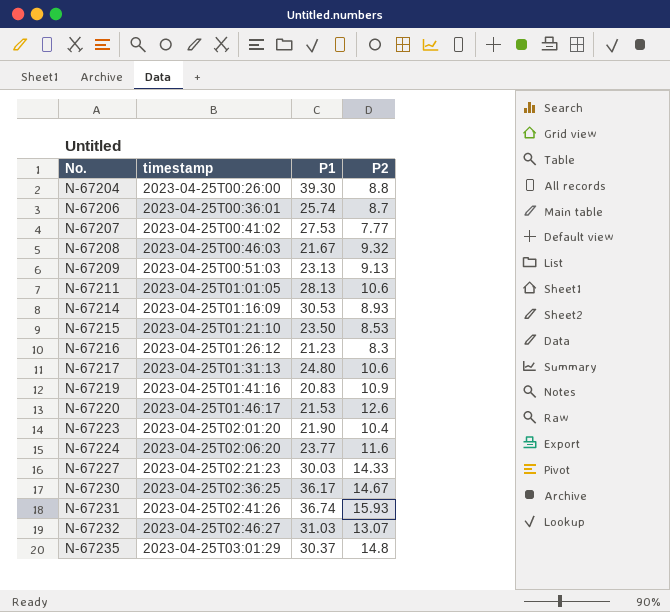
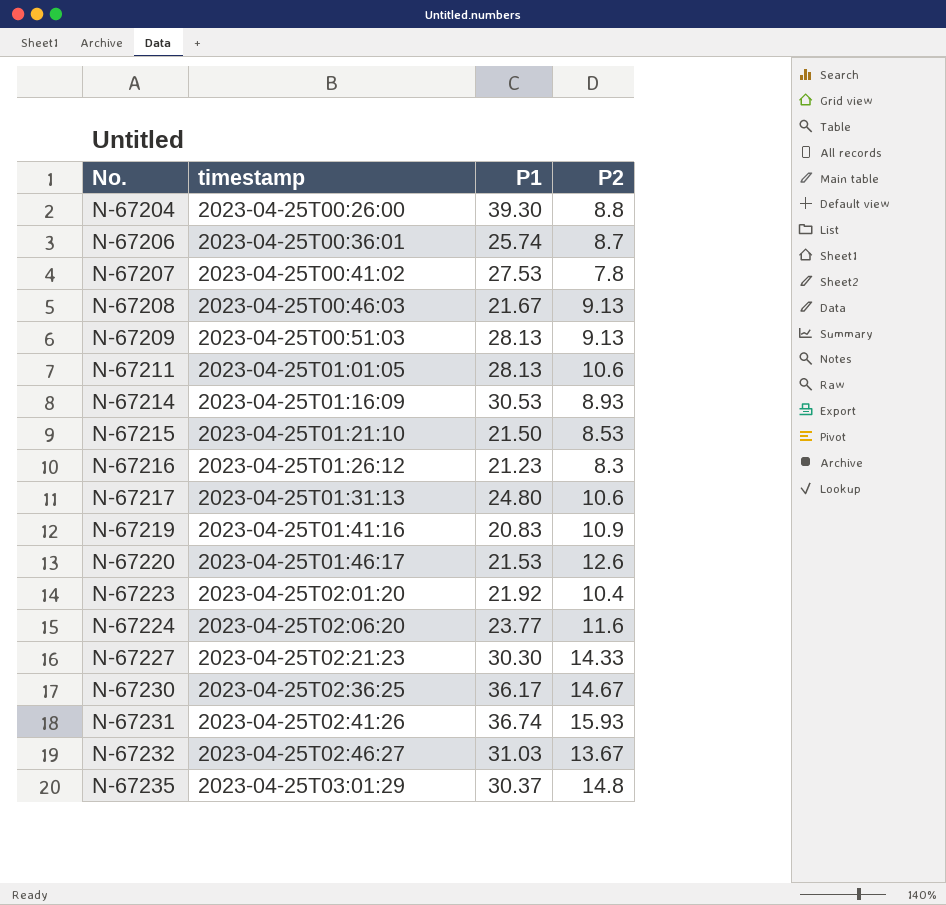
N-67207 | P2: 7.77 -> 7.8
N-67208 | P2: 9.32 -> 9.13
N-67209 | P1: 23.13 -> 28.13
N-67215 | P1: 23.50 -> 21.50
N-67223 | P1: 21.90 -> 21.92
N-67227 | P1: 30.03 -> 30.30
N-67232 | P2: 13.07 -> 13.67

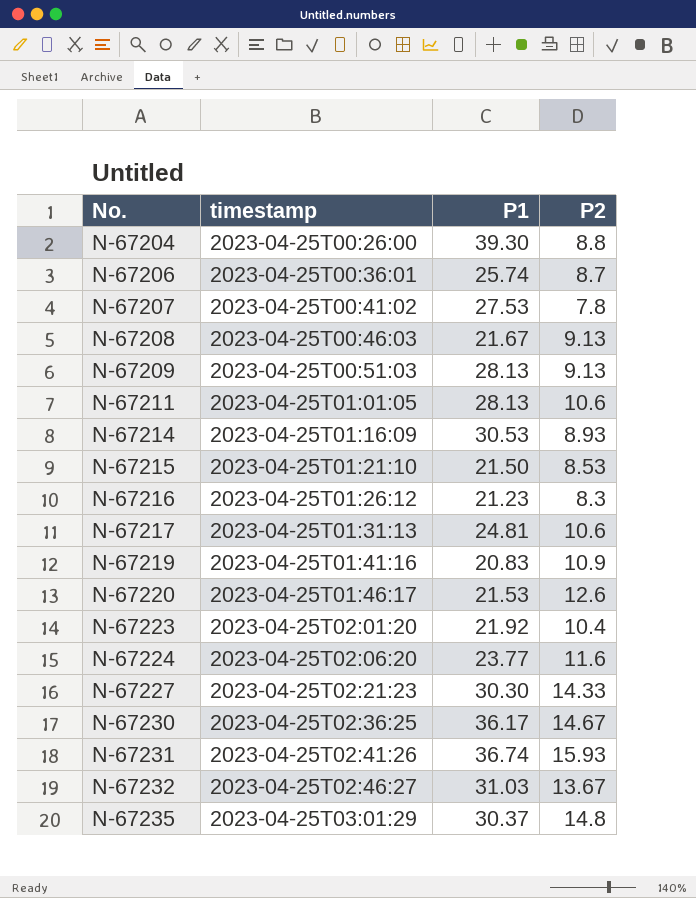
N-67217 | P1: 24.80 -> 24.81

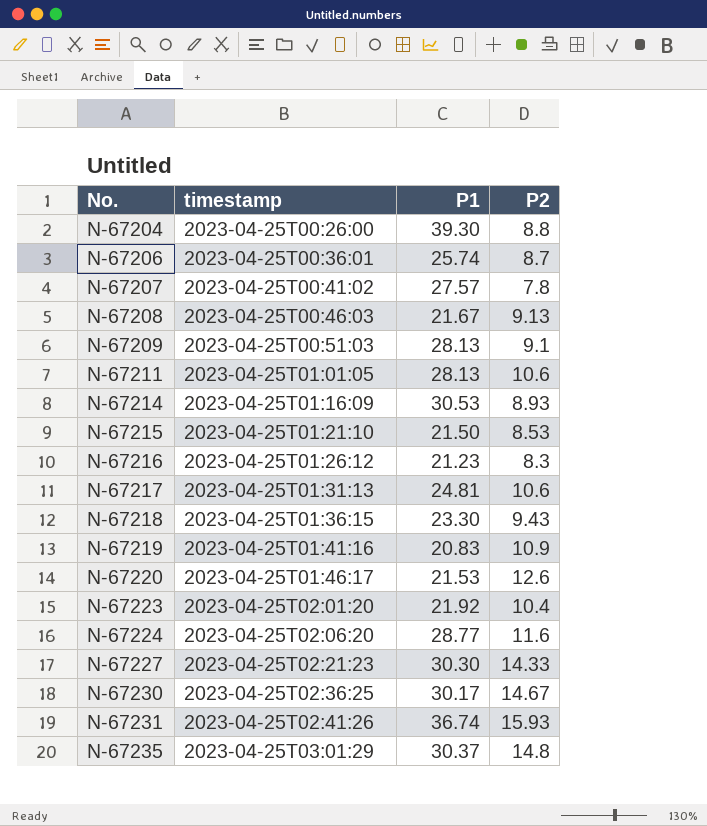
row N-67232: 2023-04-25T02:46:27 | 31.03 | 13.67 -> none
N-67207 | P1: 27.53 -> 27.57
N-67209 | P2: 9.13 -> 9.1
row N-67218: none -> 2023-04-25T01:36:15 | 23.30 | 9.43
N-67224 | P1: 23.77 -> 28.77
N-67230 | P1: 36.17 -> 30.17

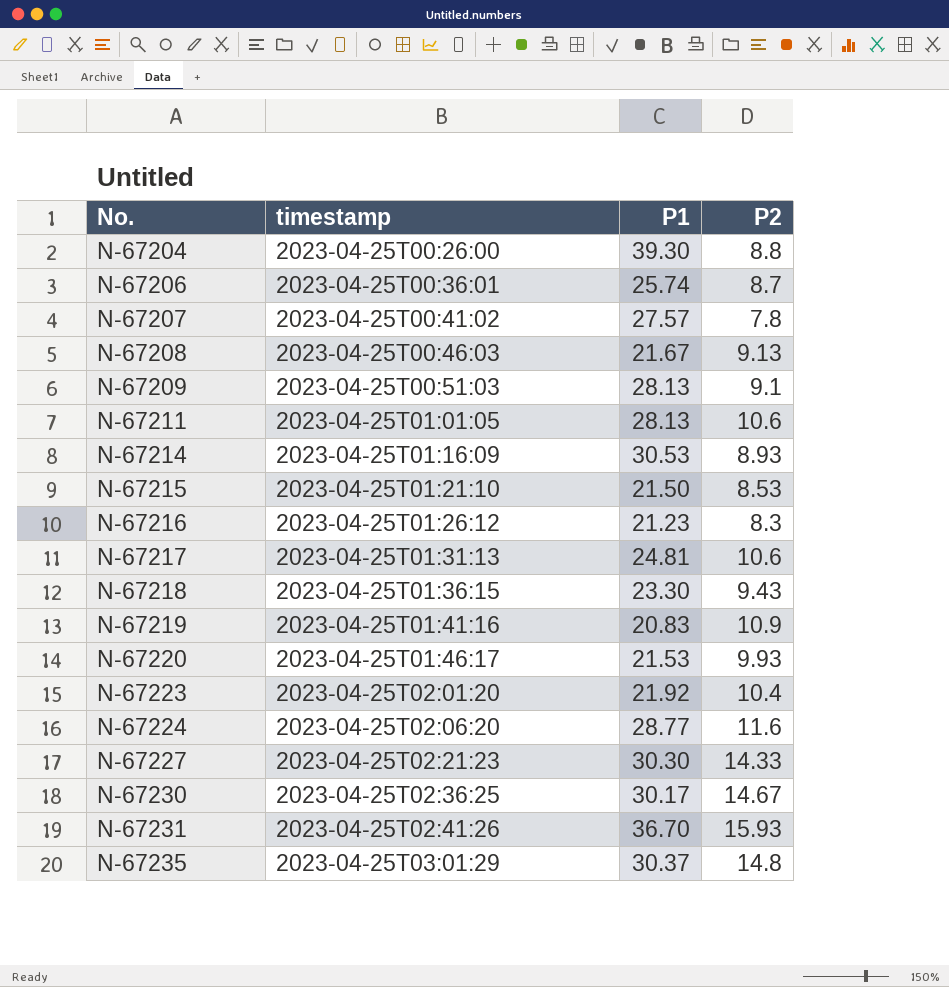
N-67220 | P2: 12.6 -> 9.93
N-67231 | P1: 36.74 -> 36.70

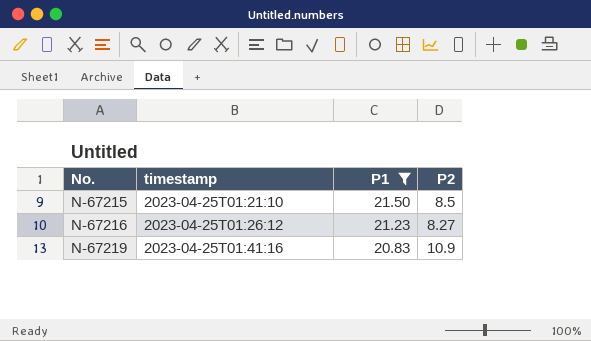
filter: none -> P1 <= 21.50
N-67215 | P2: 8.53 -> 8.5
N-67216 | P2: 8.3 -> 8.27

